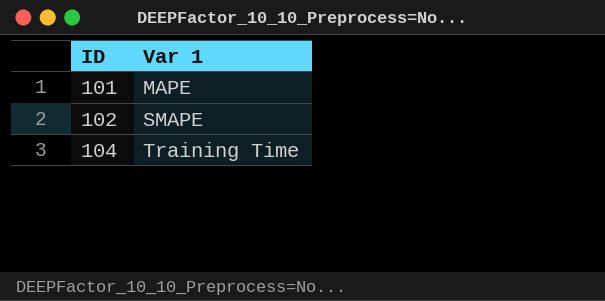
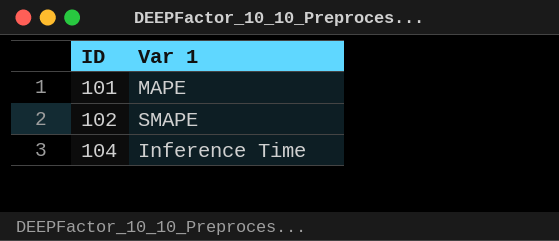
104 | Var 1: Training Time -> Inference Time

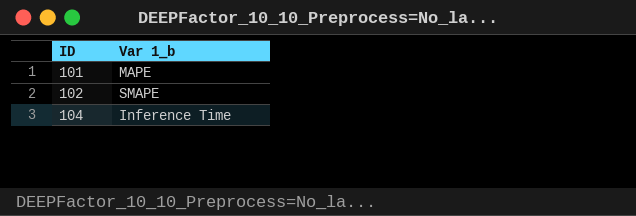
column name: Var 1 -> Var 1_b

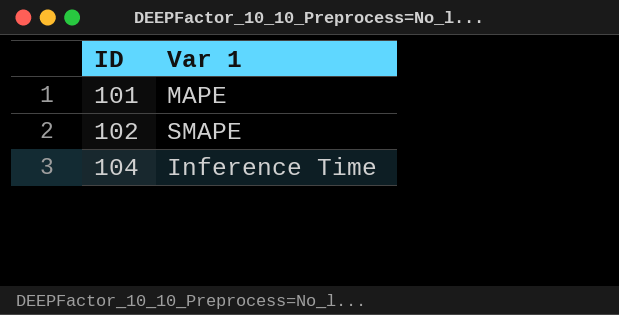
column name: Var 1_b -> Var 1

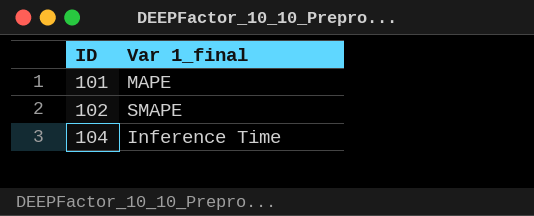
column name: Var 1 -> Var 1_final

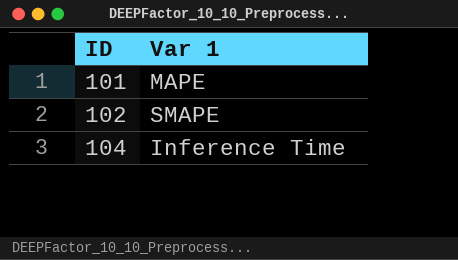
column name: Var 1_final -> Var 1

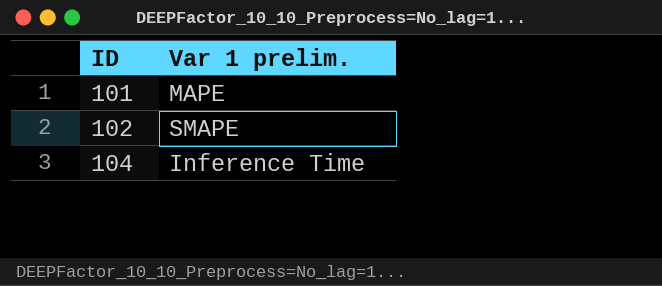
column name: Var 1 -> Var 1 prelim.

